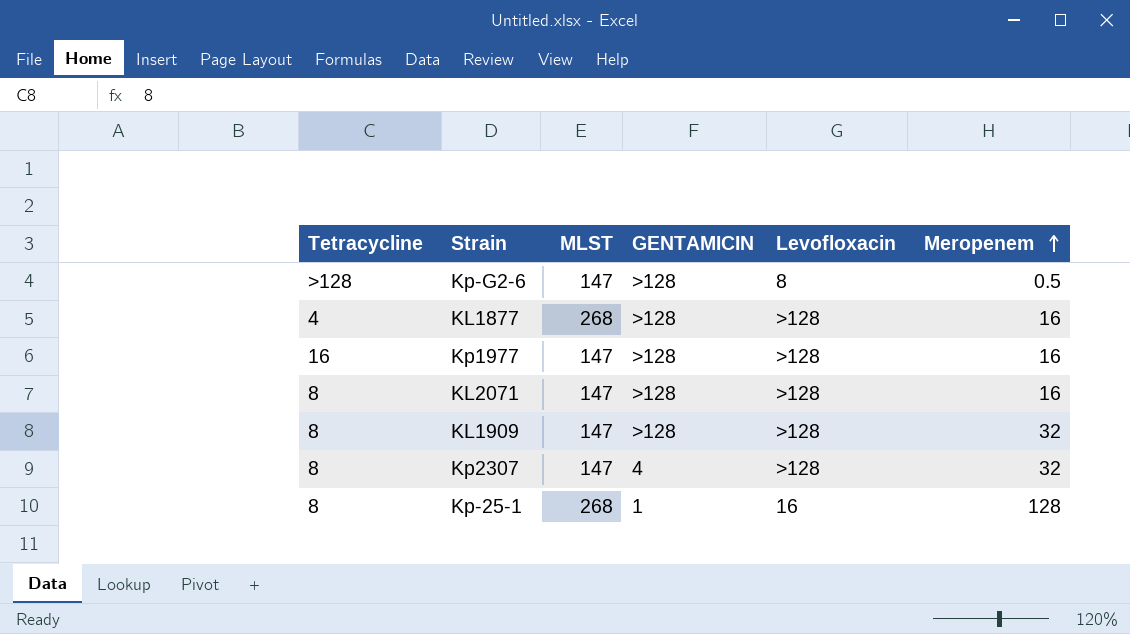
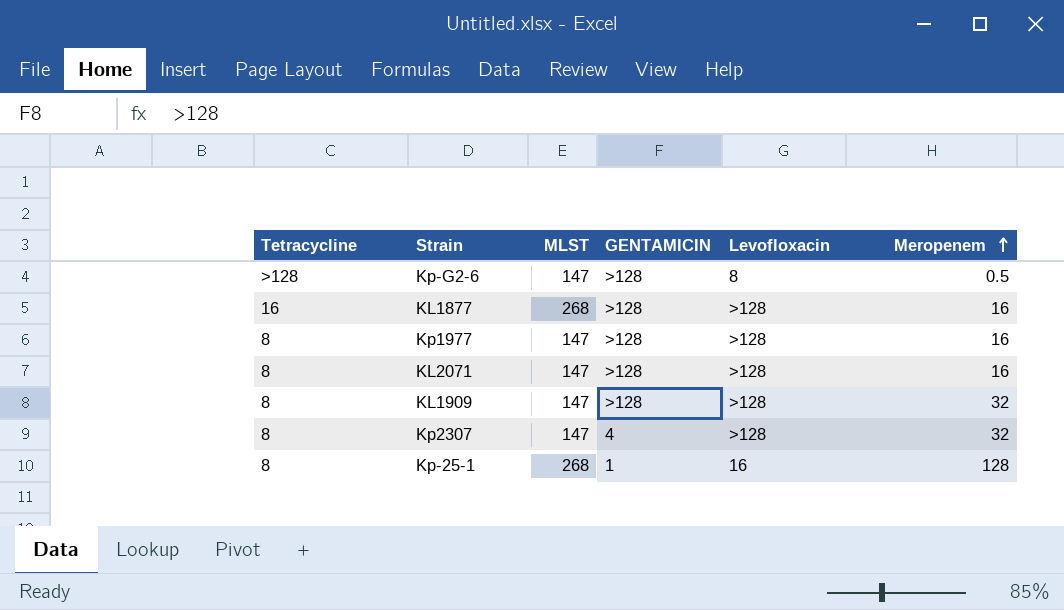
KL1877 | Tetracycline: 4 -> 16
Kp1977 | Tetracycline: 16 -> 8

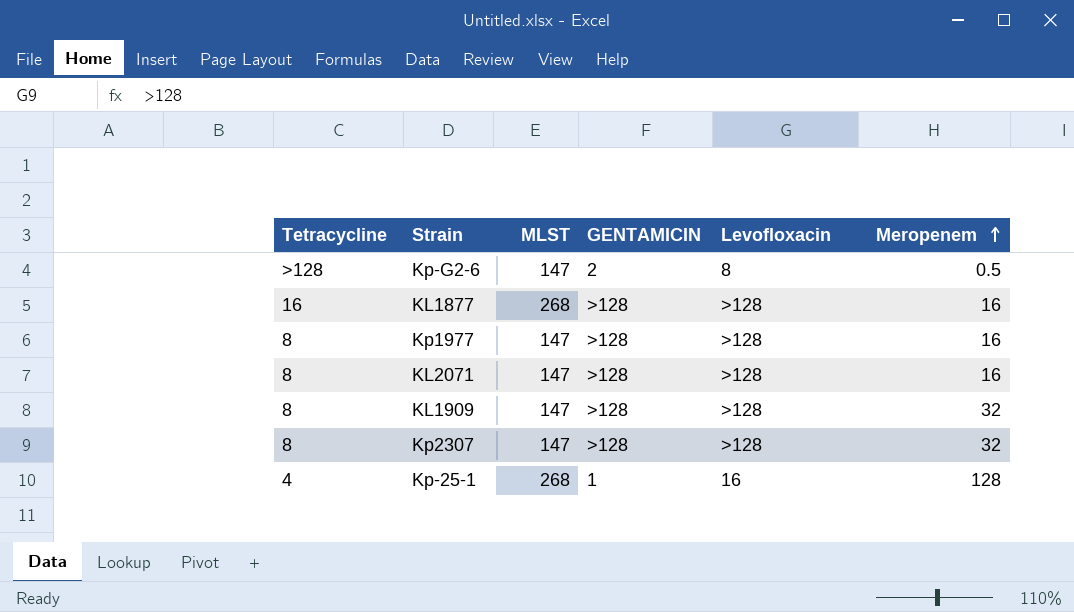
Kp-G2-6 | GENTAMICIN: >128 -> 2
Kp2307 | GENTAMICIN: 4 -> >128
Kp-25-1 | Tetracycline: 8 -> 4

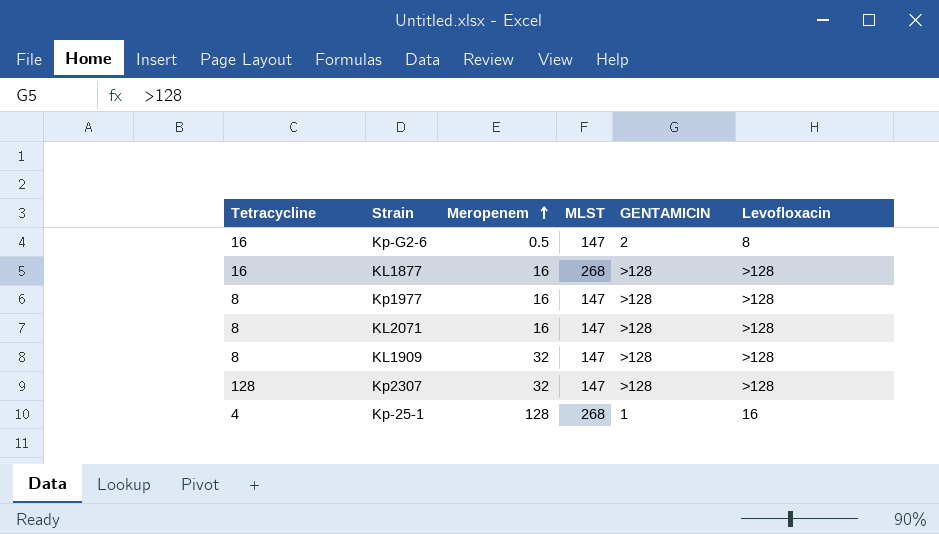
column Meropenem | position: 6 -> 3
Kp-G2-6 | Tetracycline: >128 -> 16
Kp2307 | Tetracycline: 8 -> 128

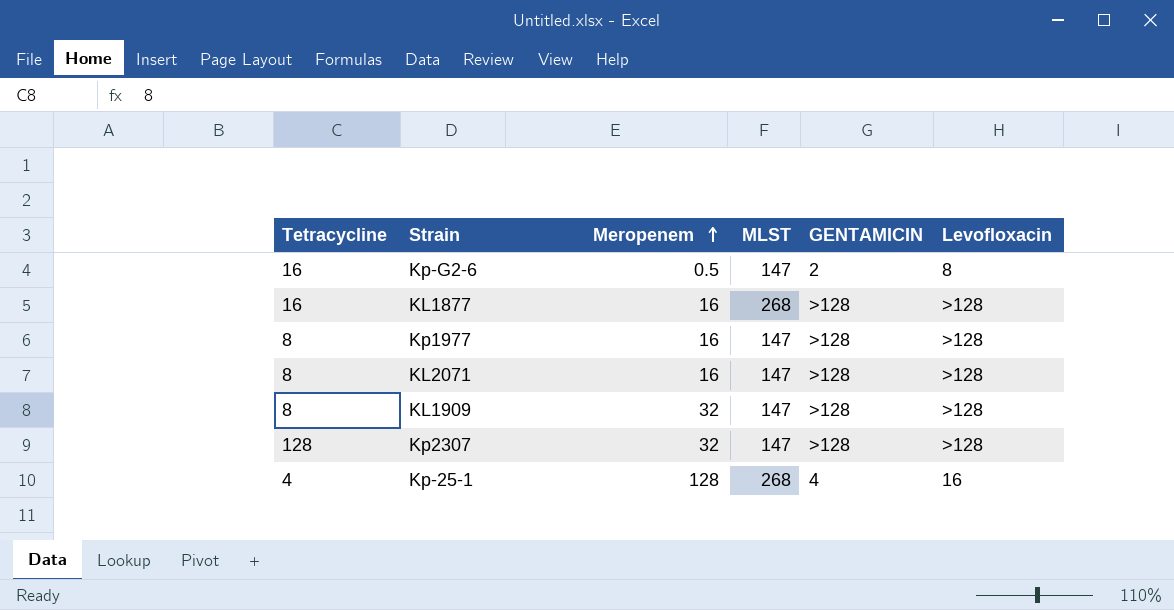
Kp-25-1 | GENTAMICIN: 1 -> 4

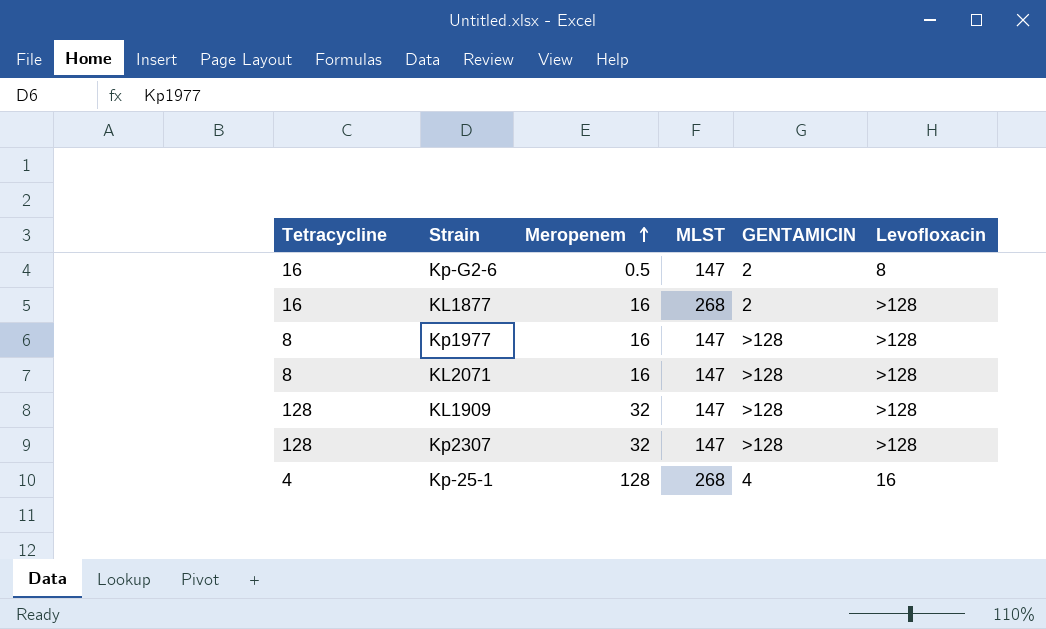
KL1877 | GENTAMICIN: >128 -> 2
KL1909 | Tetracycline: 8 -> 128

